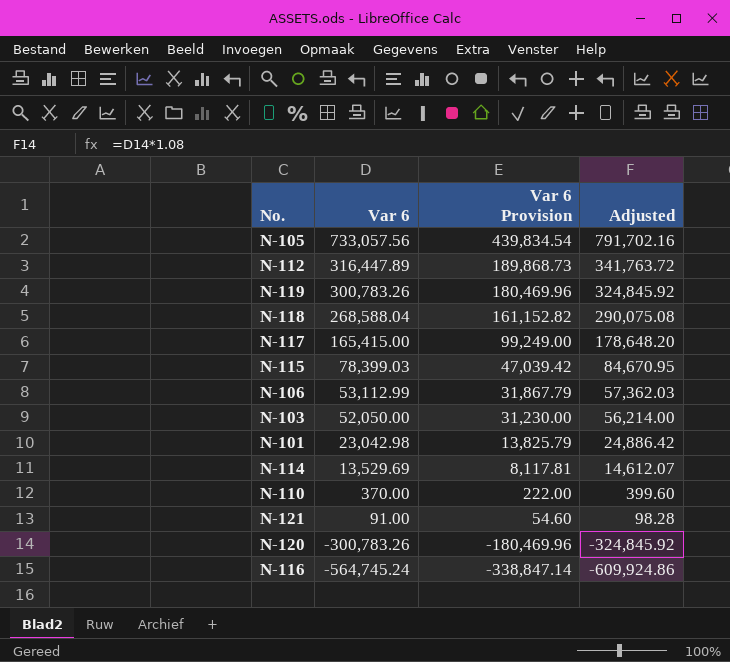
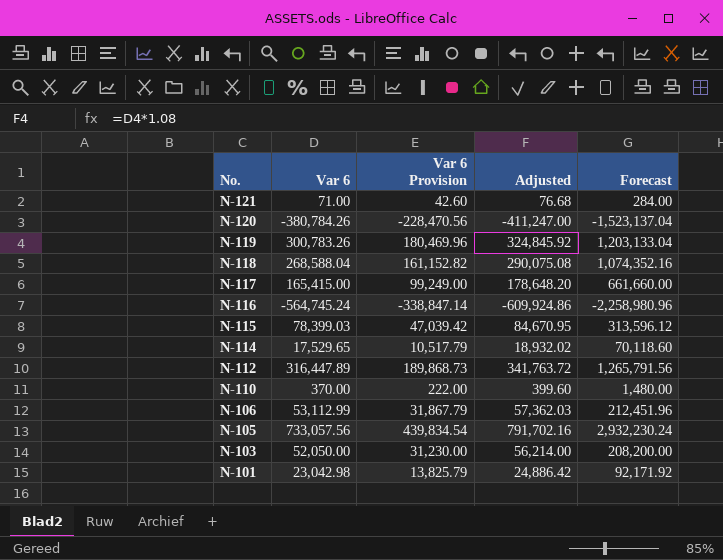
row order: Var 6 descending -> No. descending
column Forecast | formula: none -> [Var 6] * 4
N-121 | Var 6: 91.00 -> 71.00
N-121 | Var 6 Provision: 54.60 -> 42.60
N-121 | Adjusted: 98.28 -> 76.68
N-120 | Var 6: -300,783.26 -> -380,784.26
N-120 | Var 6 Provision: -180,469.96 -> -228,470.56
N-120 | Adjusted: -324,845.92 -> -411,247.00
N-114 | Var 6: 13,529.69 -> 17,529.65
N-114 | Var 6 Provision: 8,117.81 -> 10,517.79
N-114 | Adjusted: 14,612.07 -> 18,932.02

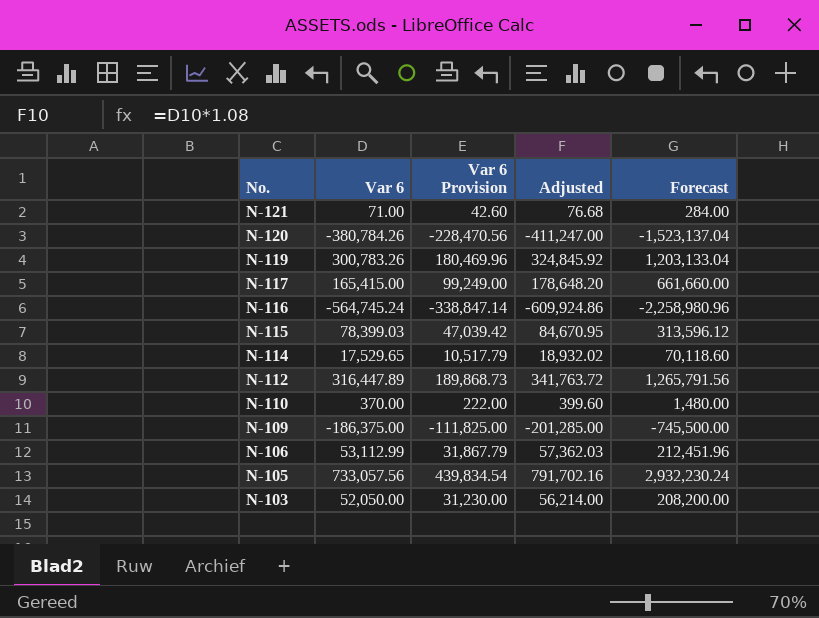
row N-118: 268,588.04 | 161,152.82 | 290,075.08 | 1,074,352.16 -> none
row N-101: 23,042.98 | 13,825.79 | 24,886.42 | 92,171.92 -> none
row N-109: none -> -186,375.00 | -111,825.00 | -201,285.00 | -745,500.00

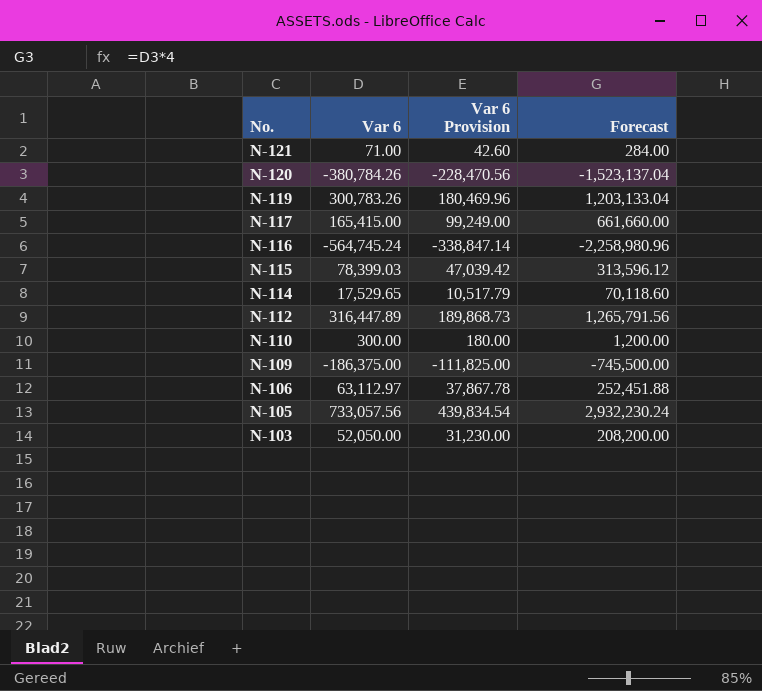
column Adjusted | formula: [Var 6] * 1.08 -> none
N-110 | Var 6: 370.00 -> 300.00
N-110 | Var 6 Provision: 222.00 -> 180.00
N-110 | Forecast: 1,480.00 -> 1,200.00
N-106 | Var 6: 53,112.99 -> 63,112.97
N-106 | Var 6 Provision: 31,867.79 -> 37,867.78
N-106 | Forecast: 212,451.96 -> 252,451.88

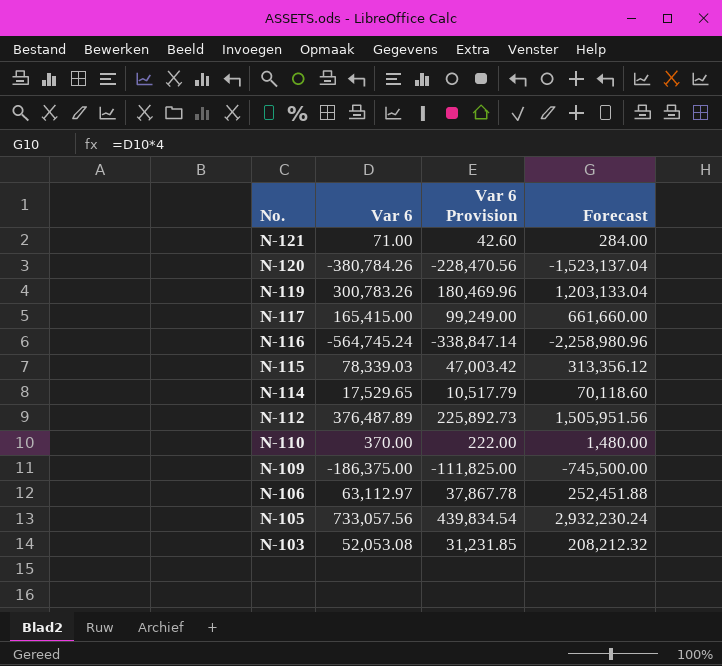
N-115 | Var 6: 78,399.03 -> 78,339.03
N-115 | Var 6 Provision: 47,039.42 -> 47,003.42
N-115 | Forecast: 313,596.12 -> 313,356.12
N-112 | Var 6: 316,447.89 -> 376,487.89
N-112 | Var 6 Provision: 189,868.73 -> 225,892.73
N-112 | Forecast: 1,265,791.56 -> 1,505,951.56
N-110 | Var 6: 300.00 -> 370.00
N-110 | Var 6 Provision: 180.00 -> 222.00
N-110 | Forecast: 1,200.00 -> 1,480.00
N-103 | Var 6: 52,050.00 -> 52,053.08
N-103 | Var 6 Provision: 31,230.00 -> 31,231.85
N-103 | Forecast: 208,200.00 -> 208,212.32

